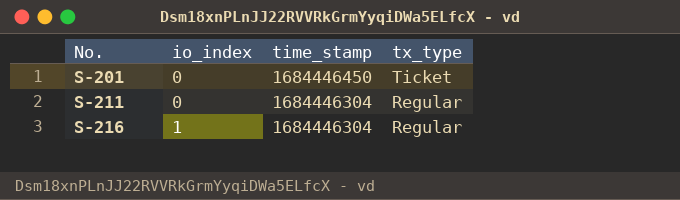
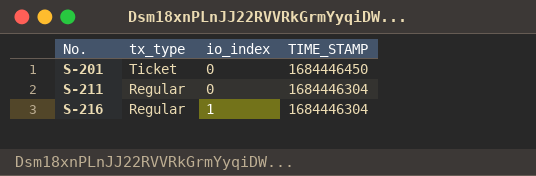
column tx_type | position: 4 -> 2
column name: time_stamp -> TIME_STAMP

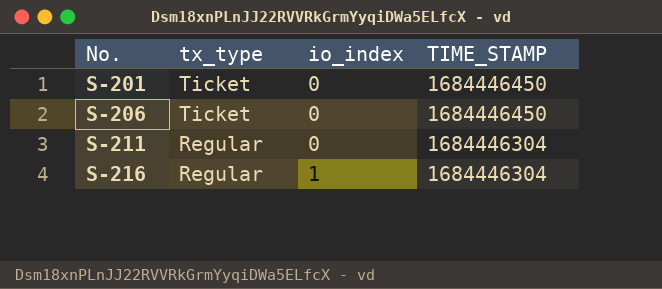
row S-206: none -> Ticket | 0 | 1684446450

